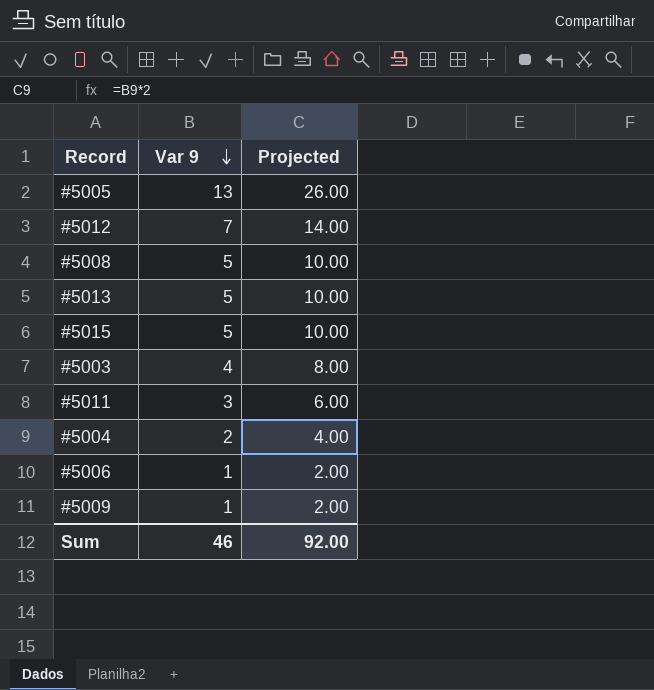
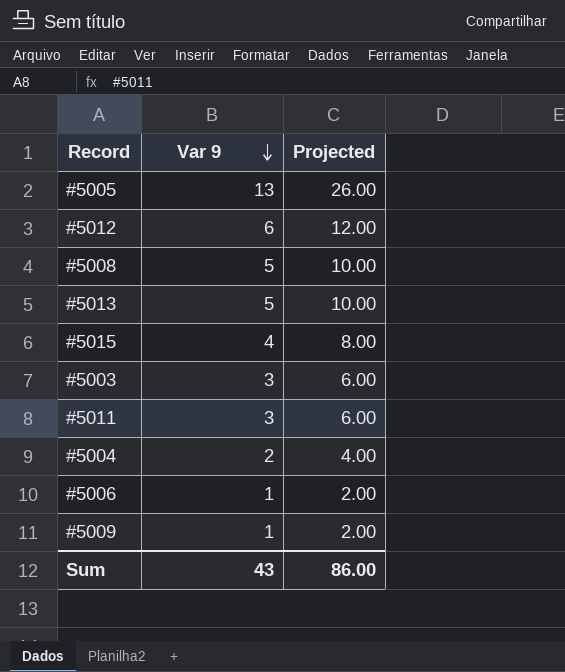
#5012 | Var 9: 7 -> 6
#5012 | Projected: 14.00 -> 12.00
#5015 | Var 9: 5 -> 4
#5015 | Projected: 10.00 -> 8.00
#5003 | Var 9: 4 -> 3
#5003 | Projected: 8.00 -> 6.00
Sum | Var 9: 46 -> 43
Sum | Projected: 92.00 -> 86.00

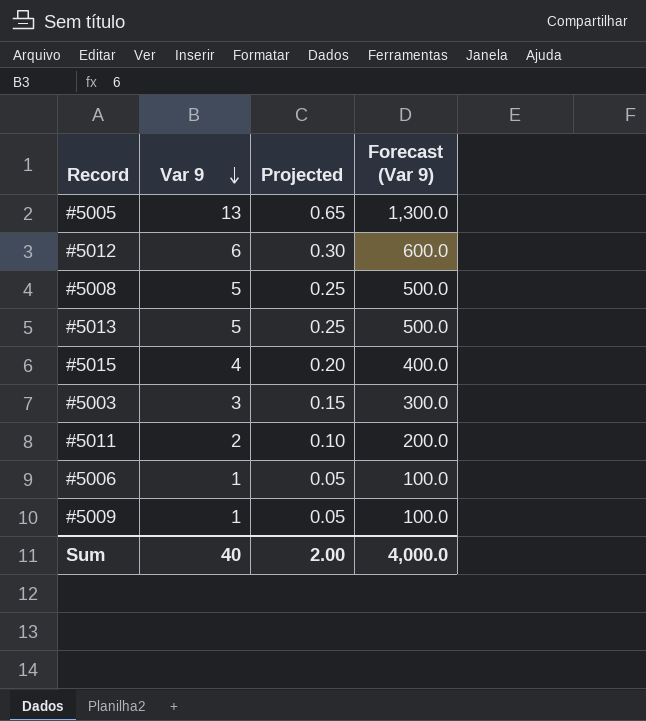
column Projected | formula: [Var 9] * 2 -> [Var 9] * 0.05
column Forecast (Var 9) | formula: none -> [Var 9] * 100
row #5004: 2 | 4.00 -> none
#5011 | Var 9: 3 -> 2
Sum | Var 9: 43 -> 40
Sum | Projected: 86.00 -> 2.00

